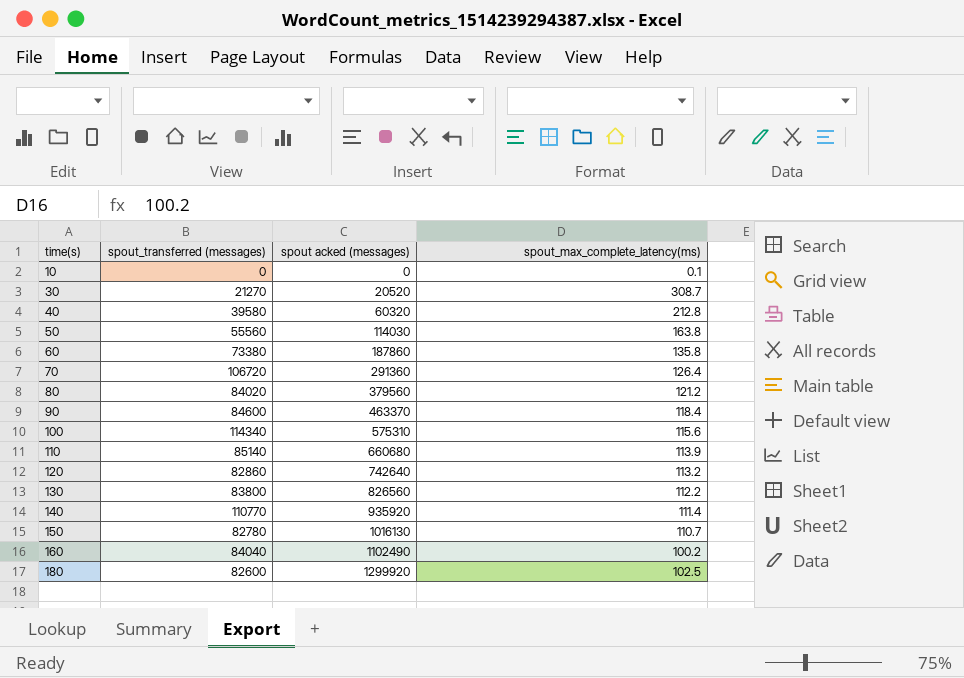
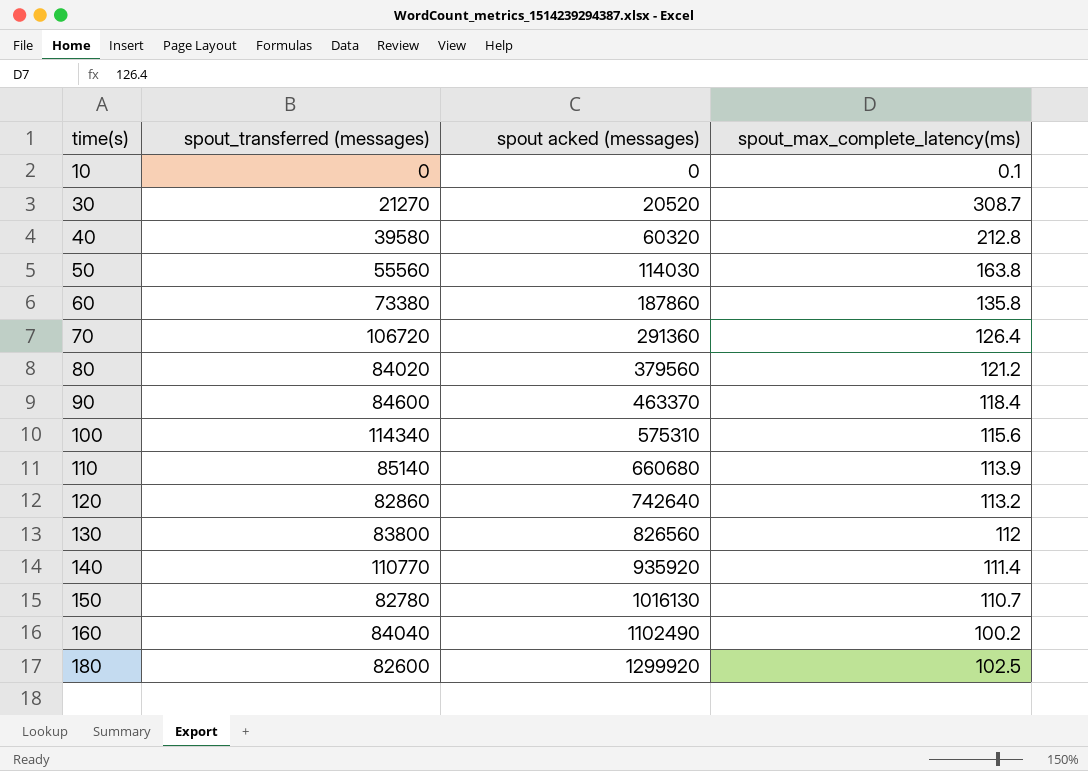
130 | spout_max_complete_latency(ms): 112.2 -> 112

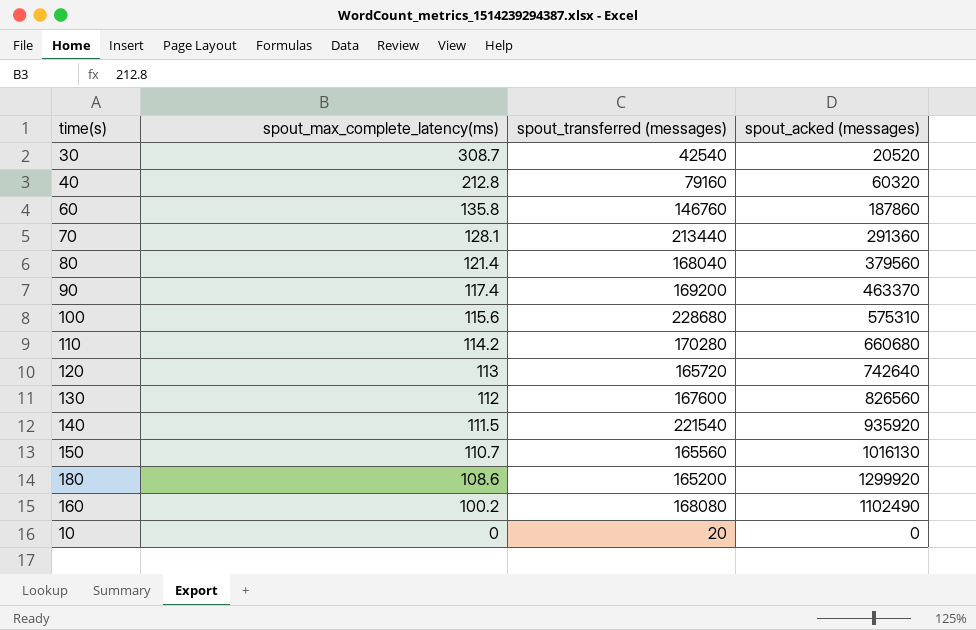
row order: time(s) ascending -> spout_max_complete_latency(ms) descending
column spout_max_complete_latency(ms) | position: 4 -> 2
column name: spout acked (messages) -> spout_acked (messages)
row 50: 55560 | 114030 | 163.8 -> none
30 | spout_transferred (messages): 21270 -> 42540
40 | spout_transferred (messages): 39580 -> 79160
60 | spout_transferred (messages): 73380 -> 146760
70 | spout_max_complete_latency(ms): 126.4 -> 128.1
70 | spout_transferred (messages): 106720 -> 213440
80 | spout_max_complete_latency(ms): 121.2 -> 121.4
80 | spout_transferred (messages): 84020 -> 168040
90 | spout_max_complete_latency(ms): 118.4 -> 117.4
90 | spout_transferred (messages): 84600 -> 169200
100 | spout_transferred (messages): 114340 -> 228680
110 | spout_max_complete_latency(ms): 113.9 -> 114.2
110 | spout_transferred (messages): 85140 -> 170280
120 | spout_max_complete_latency(ms): 113.2 -> 113
120 | spout_transferred (messages): 82860 -> 165720
130 | spout_transferred (messages): 83800 -> 167600
140 | spout_max_complete_latency(ms): 111.4 -> 111.5
140 | spout_transferred (messages): 110770 -> 221540
150 | spout_transferred (messages): 82780 -> 165560
180 | spout_max_complete_latency(ms): 102.5 -> 108.6
180 | spout_transferred (messages): 82600 -> 165200
160 | spout_transferred (messages): 84040 -> 168080
10 | spout_max_complete_latency(ms): 0.1 -> 0
10 | spout_transferred (messages): 0 -> 20

